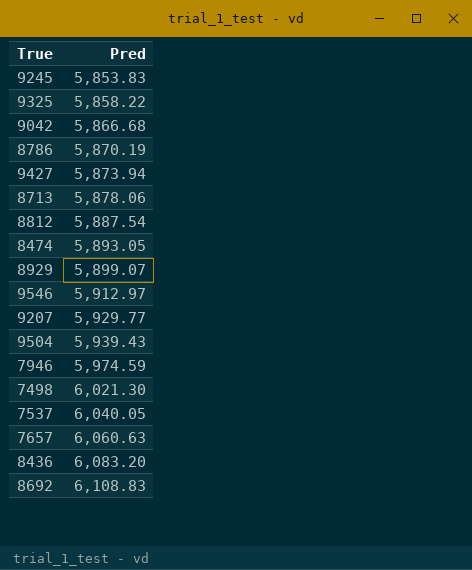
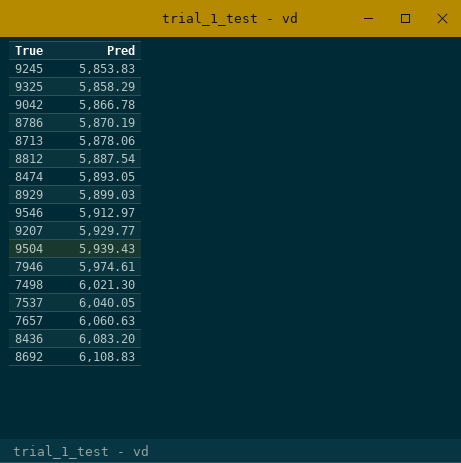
row 9427: 5,873.94 -> none
9325 | Pred: 5,858.22 -> 5,858.29
9042 | Pred: 5,866.68 -> 5,866.78
8929 | Pred: 5,899.07 -> 5,899.03
7946 | Pred: 5,974.59 -> 5,974.61

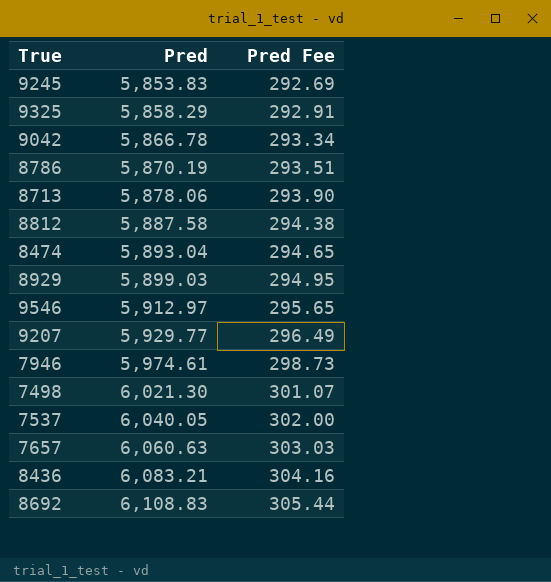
column Pred Fee | formula: none -> [Pred] * 0.05
row 9504: 5,939.43 -> none
8812 | Pred: 5,887.54 -> 5,887.58
8474 | Pred: 5,893.05 -> 5,893.04
8436 | Pred: 6,083.20 -> 6,083.21

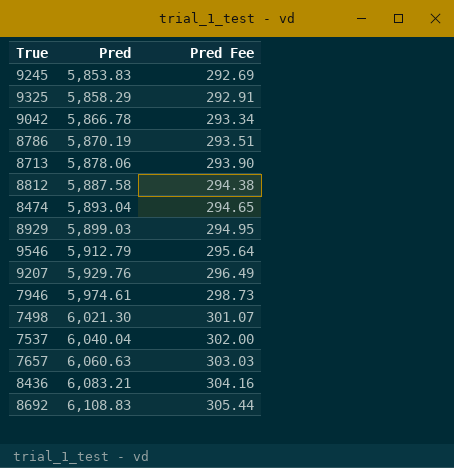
9546 | Pred: 5,912.97 -> 5,912.79
9546 | Pred Fee: 295.65 -> 295.64
9207 | Pred: 5,929.77 -> 5,929.76
7537 | Pred: 6,040.05 -> 6,040.04

